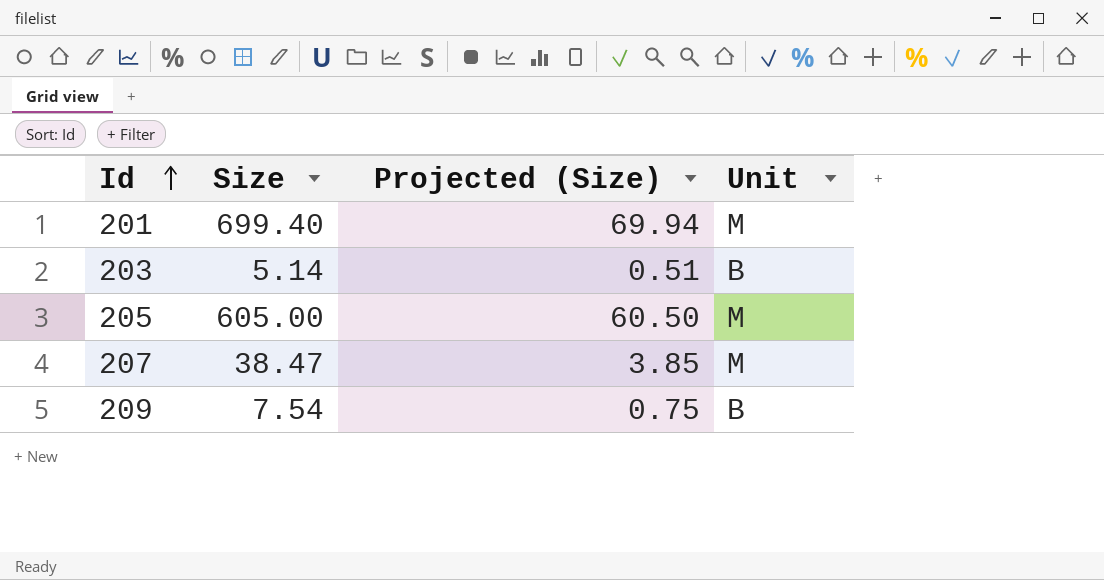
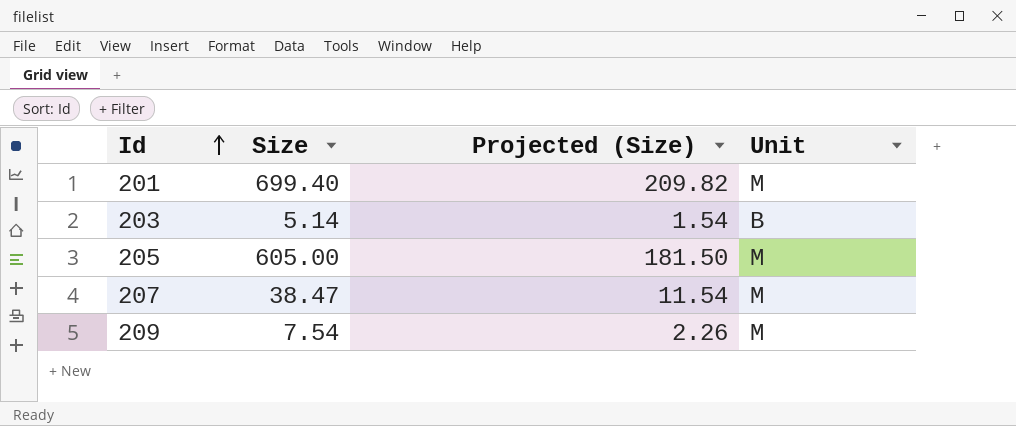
column Projected (Size) | formula: [Size] * 0.1 -> [Size] * 0.3
209 | Unit: B -> M

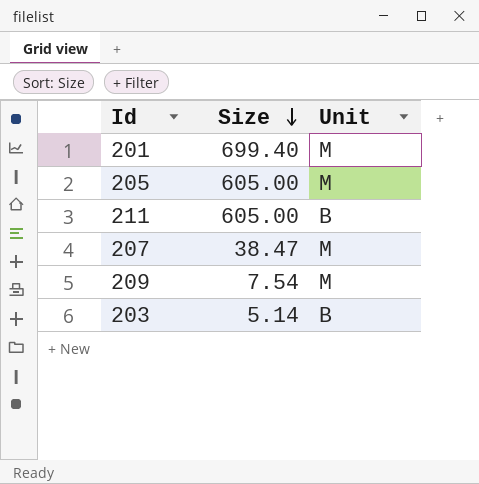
row order: Id ascending -> Size descending
column Projected (Size) | formula: [Size] * 0.3 -> none
row 211: none -> 605.00 | B

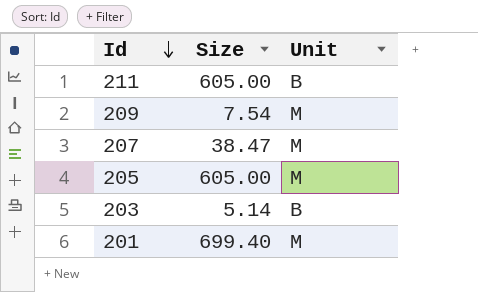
row order: Size descending -> Id descending

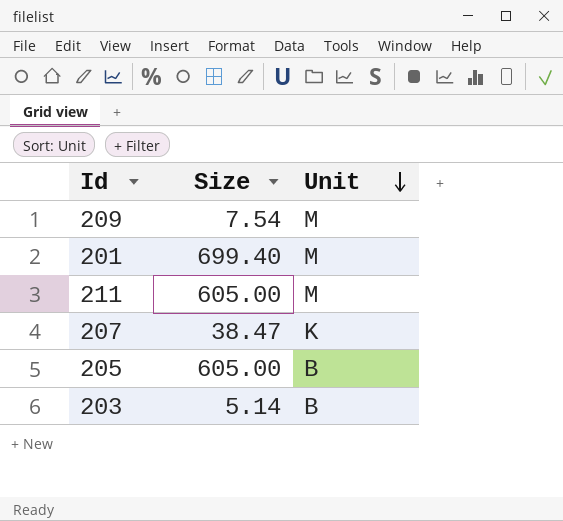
row order: Id descending -> Unit descending
211 | Unit: B -> M
207 | Unit: M -> K
205 | Unit: M -> B

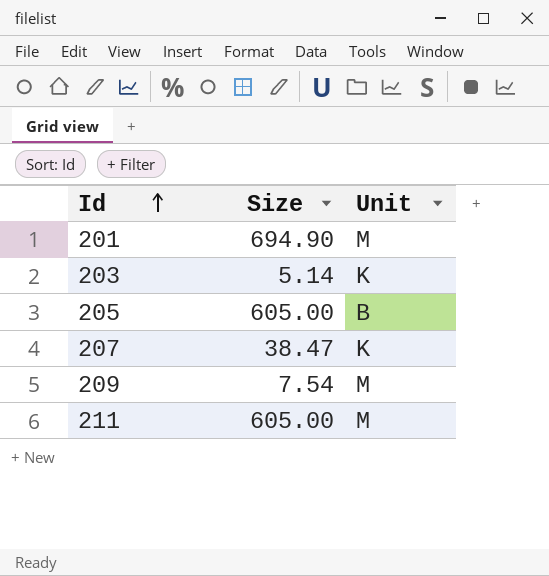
row order: Unit descending -> Id ascending
201 | Size: 699.40 -> 694.90
203 | Unit: B -> K

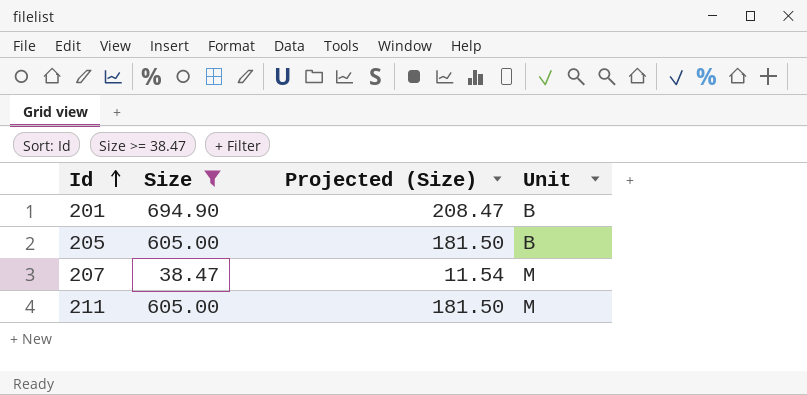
filter: none -> Size >= 38.47
column Projected (Size) | formula: none -> [Size] * 0.3
201 | Unit: M -> B
207 | Unit: K -> M

